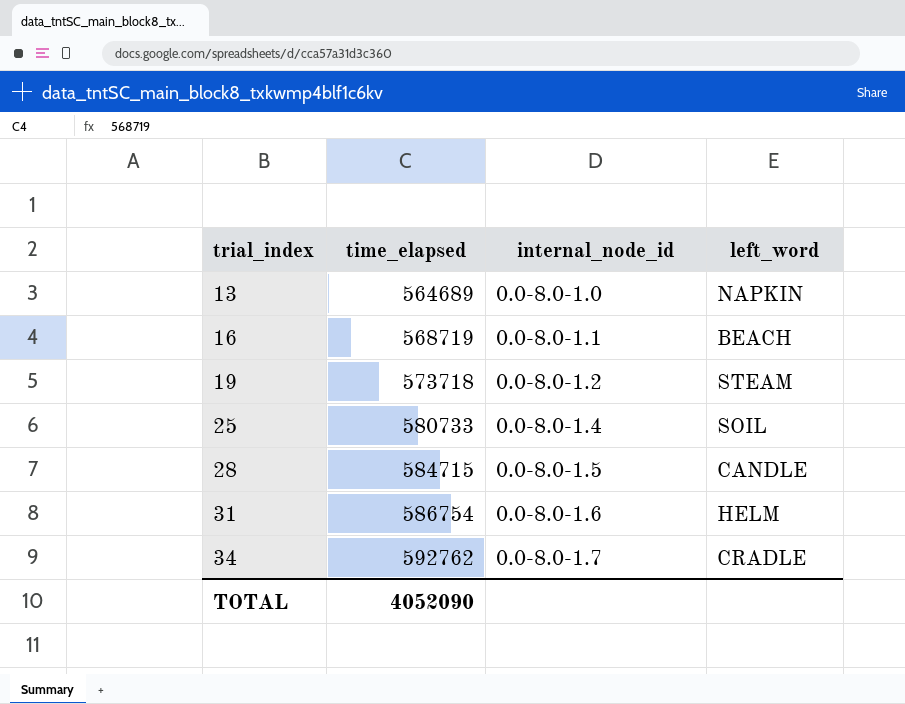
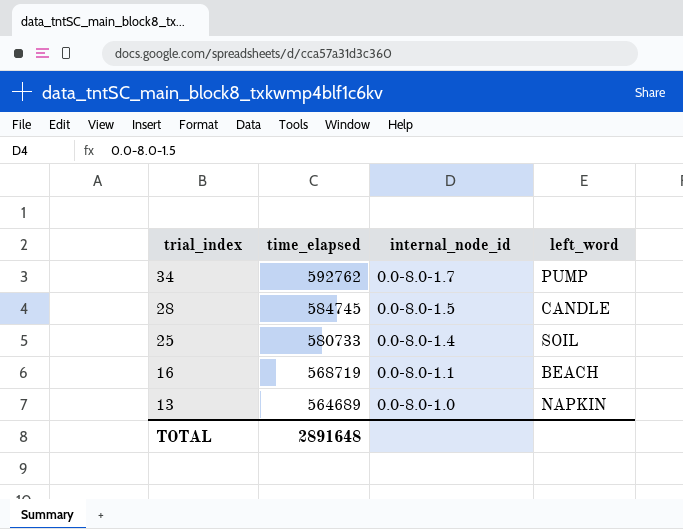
row order: trial_index ascending -> trial_index descending
row 19: 573718 | 0.0-8.0-1.2 | STEAM -> none
row 31: 586754 | 0.0-8.0-1.6 | HELM -> none
34 | left_word: CRADLE -> PUMP
28 | time_elapsed: 584715 -> 584745
TOTAL | time_elapsed: 4052090 -> 2891648

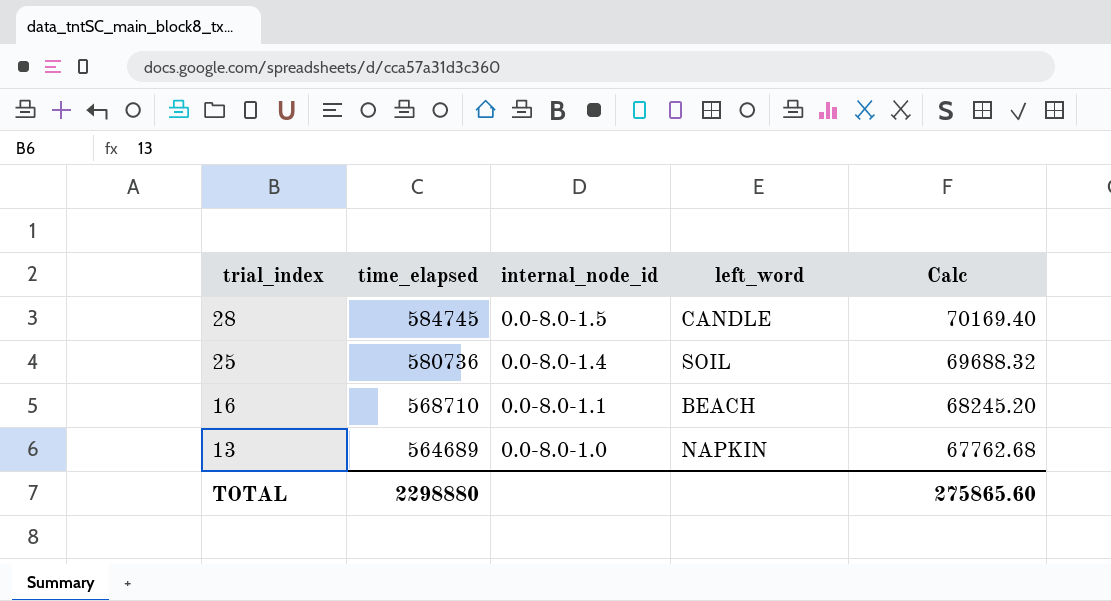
column Calc | formula: none -> [time_elapsed] * 0.12
row 34: 592762 | 0.0-8.0-1.7 | PUMP -> none
25 | time_elapsed: 580733 -> 580736
16 | time_elapsed: 568719 -> 568710
TOTAL | time_elapsed: 2891648 -> 2298880

